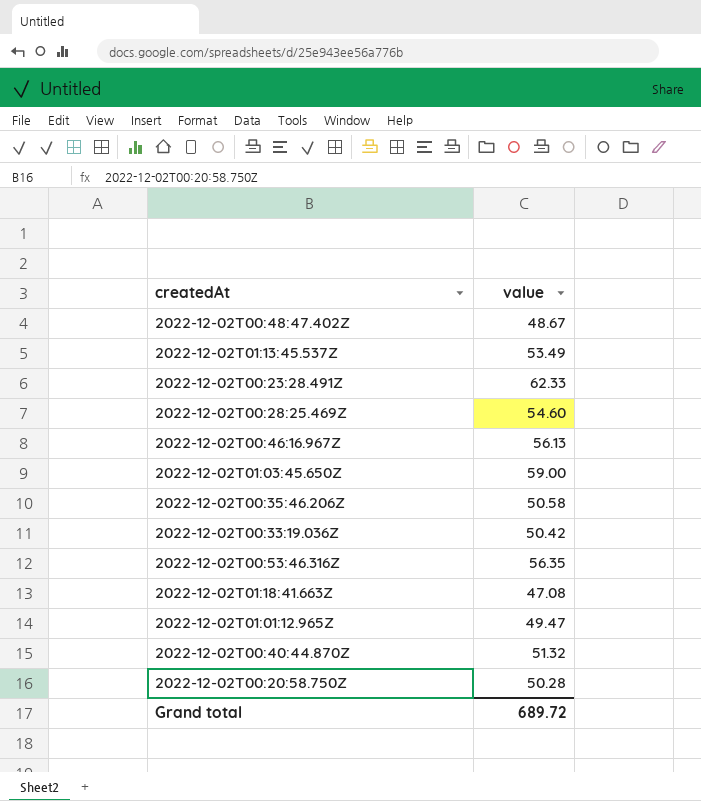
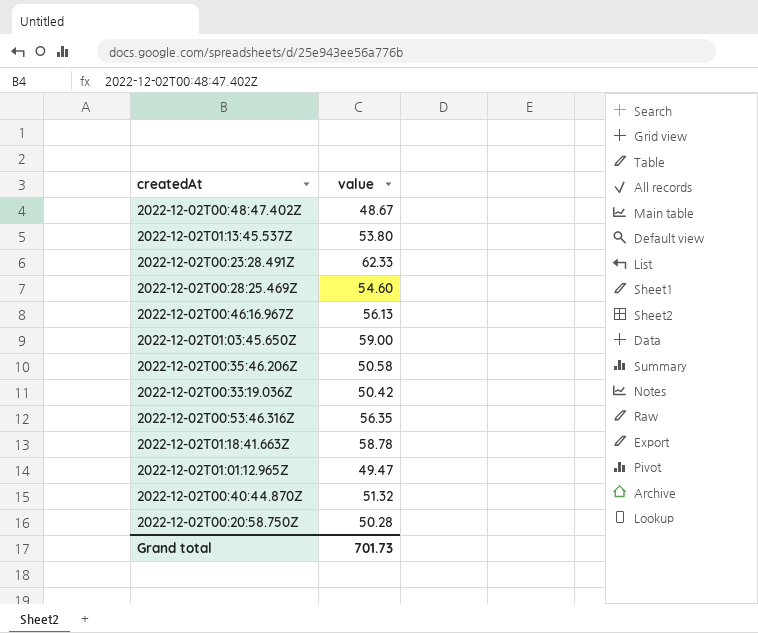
2022-12-02T01:13:45.537Z | value: 53.49 -> 53.80
2022-12-02T01:18:41.663Z | value: 47.08 -> 58.78
Grand total | value: 689.72 -> 701.73

